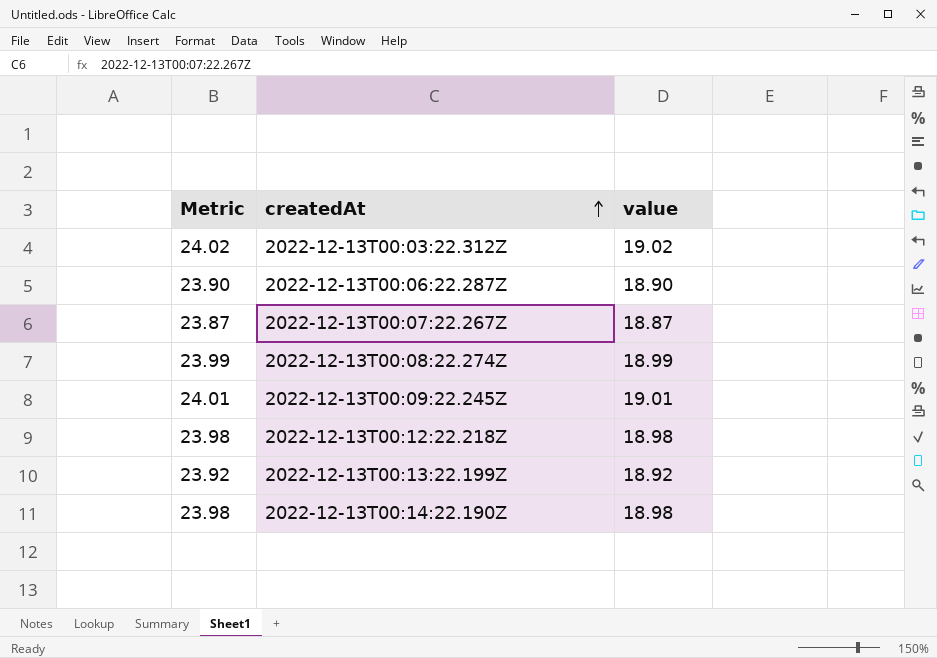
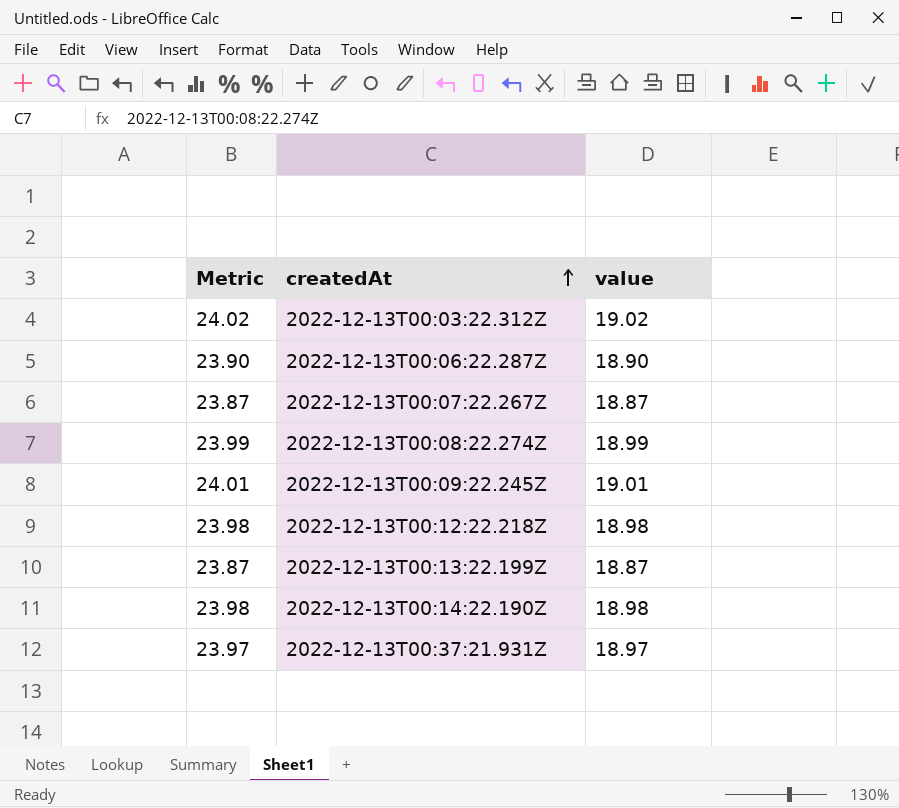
2022-12-13T00:13:22.199Z | Metric: 23.92 -> 23.87
2022-12-13T00:13:22.199Z | value: 18.92 -> 18.87
row 2022-12-13T00:37:21.931Z: none -> 23.97 | 18.97

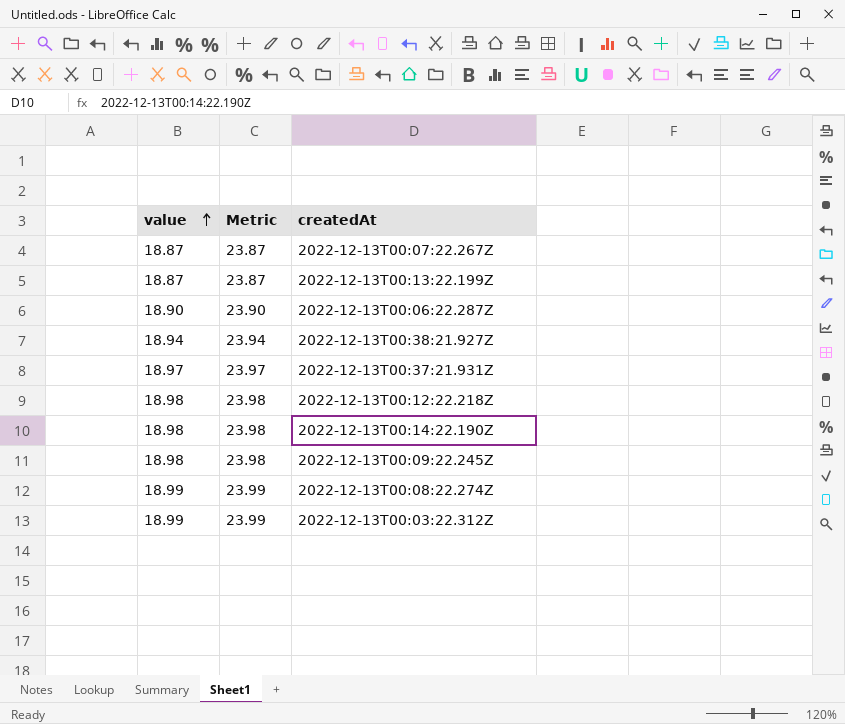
row order: createdAt ascending -> value ascending
column value | position: 3 -> 1
row 2022-12-13T00:38:21.927Z: none -> 18.94 | 23.94
2022-12-13T00:09:22.245Z | value: 19.01 -> 18.98
2022-12-13T00:09:22.245Z | Metric: 24.01 -> 23.98
2022-12-13T00:03:22.312Z | value: 19.02 -> 18.99
2022-12-13T00:03:22.312Z | Metric: 24.02 -> 23.99

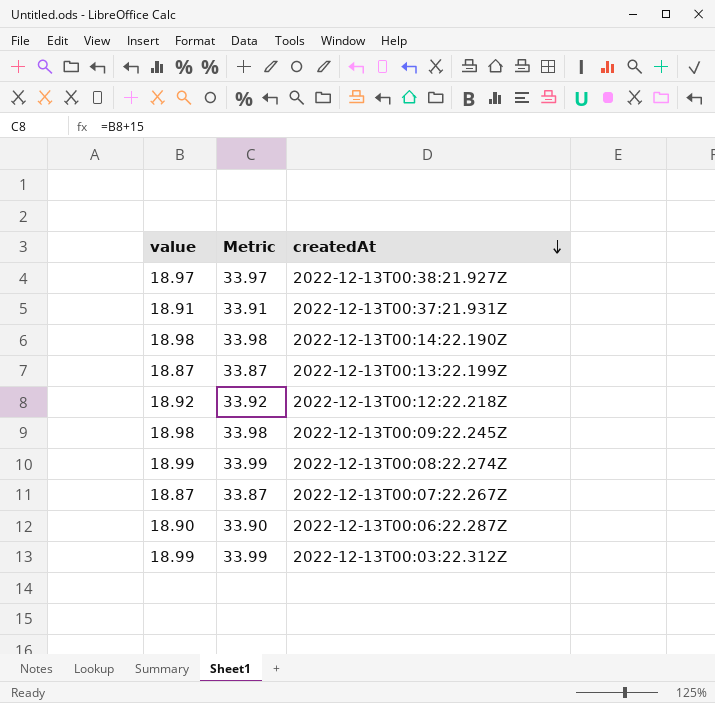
row order: value ascending -> createdAt descending
column Metric | formula: [value] + 5 -> [value] + 15
2022-12-13T00:38:21.927Z | value: 18.94 -> 18.97
2022-12-13T00:37:21.931Z | value: 18.97 -> 18.91
2022-12-13T00:12:22.218Z | value: 18.98 -> 18.92

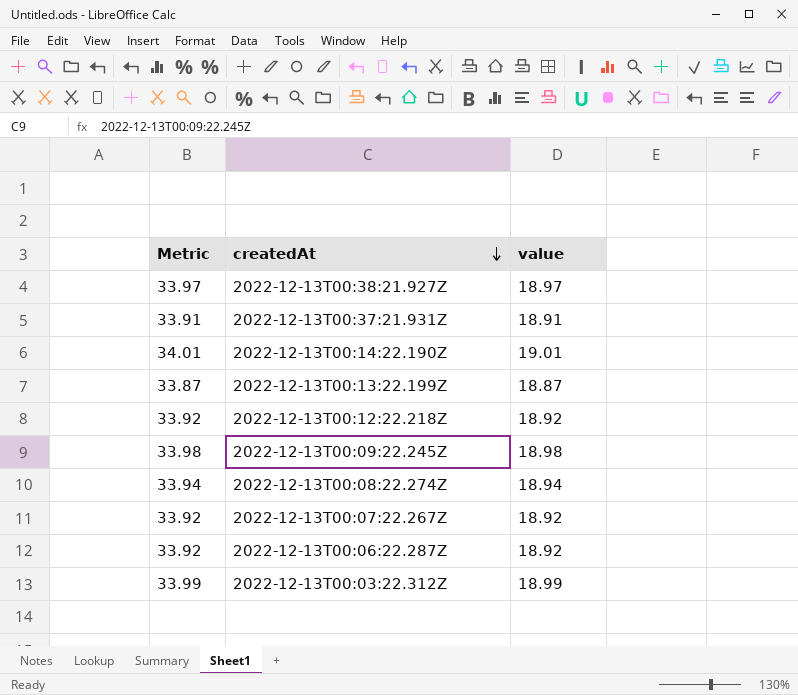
column value | position: 1 -> 3
2022-12-13T00:14:22.190Z | Metric: 33.98 -> 34.01
2022-12-13T00:14:22.190Z | value: 18.98 -> 19.01
2022-12-13T00:08:22.274Z | Metric: 33.99 -> 33.94
2022-12-13T00:08:22.274Z | value: 18.99 -> 18.94
2022-12-13T00:07:22.267Z | Metric: 33.87 -> 33.92
2022-12-13T00:07:22.267Z | value: 18.87 -> 18.92
2022-12-13T00:06:22.287Z | Metric: 33.90 -> 33.92
2022-12-13T00:06:22.287Z | value: 18.90 -> 18.92

